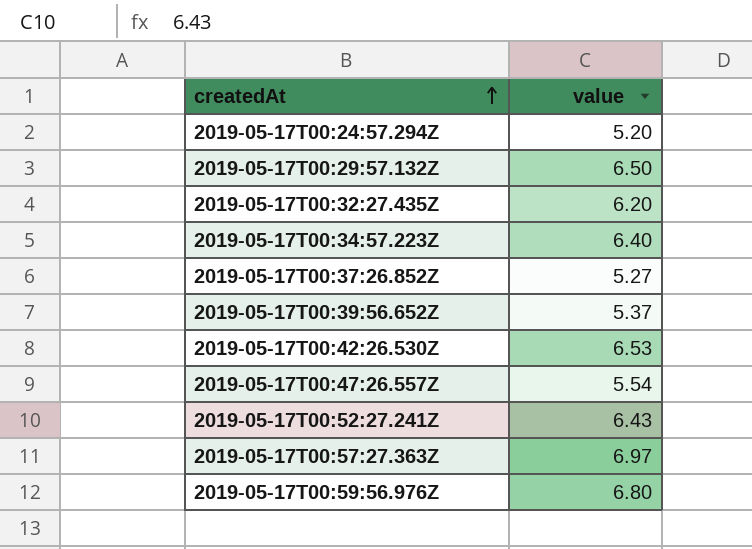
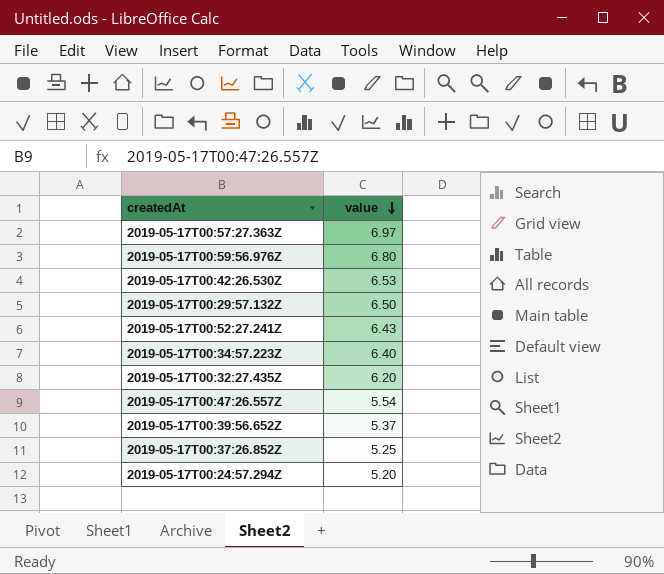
row order: createdAt ascending -> value descending
2019-05-17T00:37:26.852Z | value: 5.27 -> 5.25

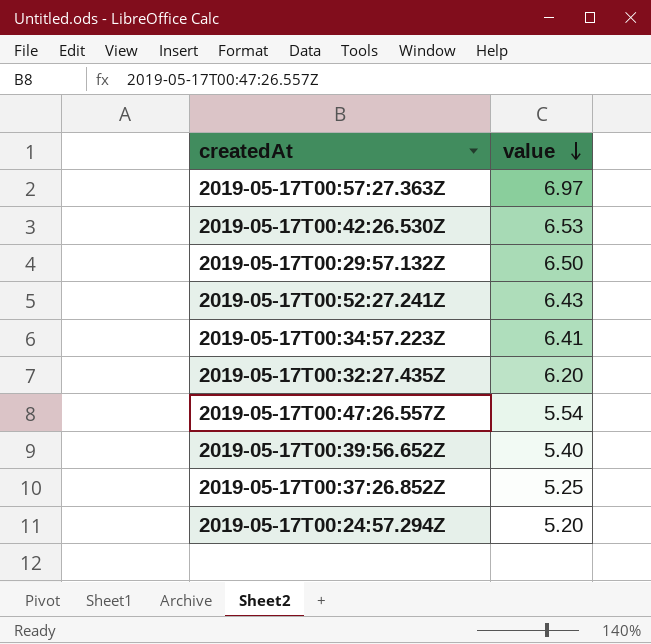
row 2019-05-17T00:59:56.976Z: 6.80 -> none
2019-05-17T00:34:57.223Z | value: 6.40 -> 6.41
2019-05-17T00:39:56.652Z | value: 5.37 -> 5.40

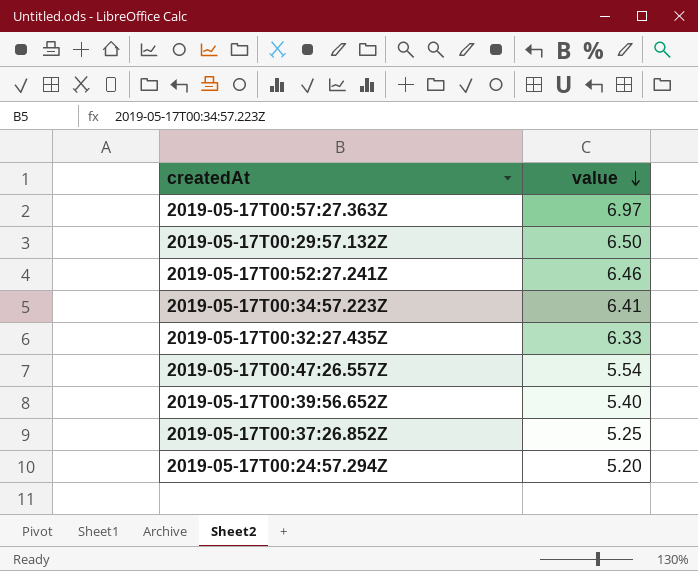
row 2019-05-17T00:42:26.530Z: 6.53 -> none
2019-05-17T00:52:27.241Z | value: 6.43 -> 6.46
2019-05-17T00:32:27.435Z | value: 6.20 -> 6.33

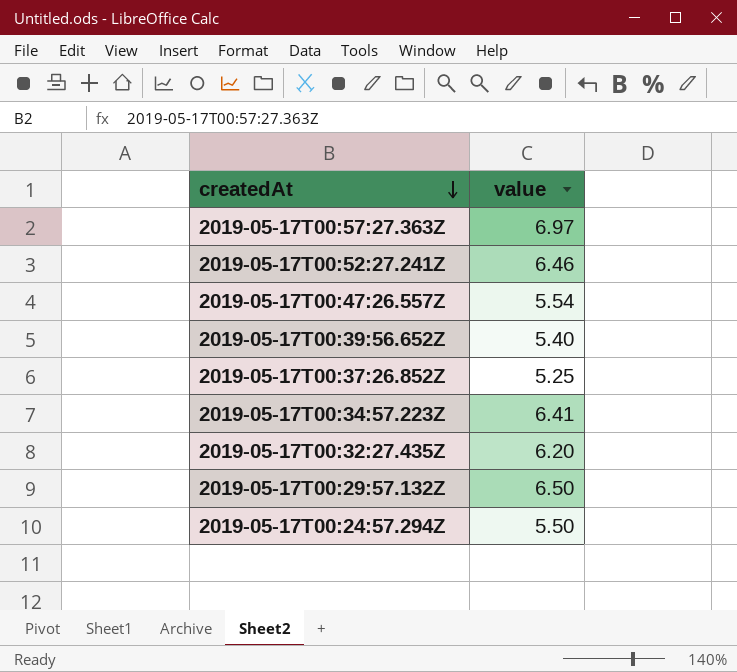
row order: value descending -> createdAt descending
2019-05-17T00:32:27.435Z | value: 6.33 -> 6.20
2019-05-17T00:24:57.294Z | value: 5.20 -> 5.50

